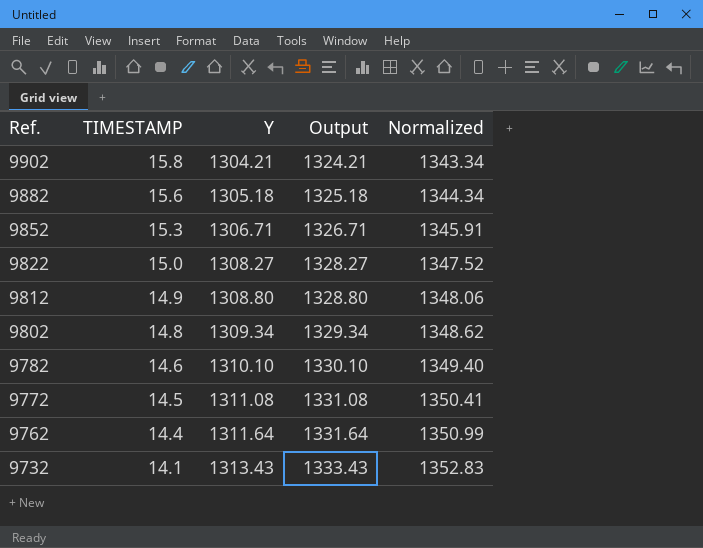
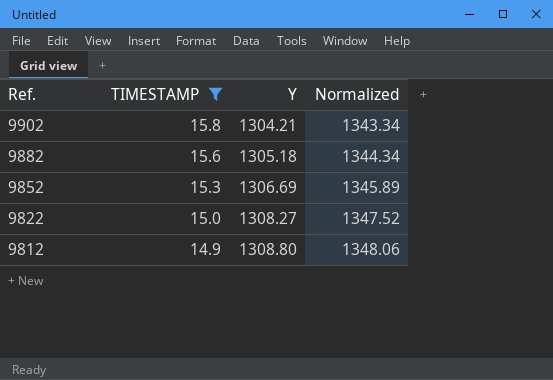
filter: none -> TIMESTAMP >= 14.9
column Output | formula: [Y] + 20 -> none
9852 | Y: 1306.71 -> 1306.69
9852 | Normalized: 1345.91 -> 1345.89

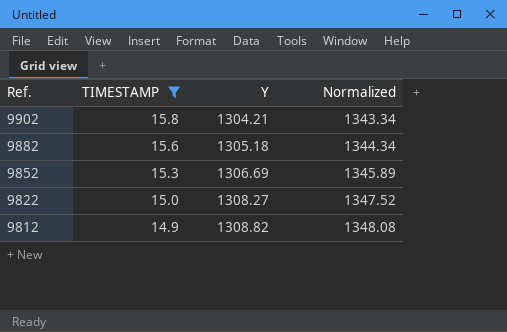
9812 | Y: 1308.80 -> 1308.82
9812 | Normalized: 1348.06 -> 1348.08

